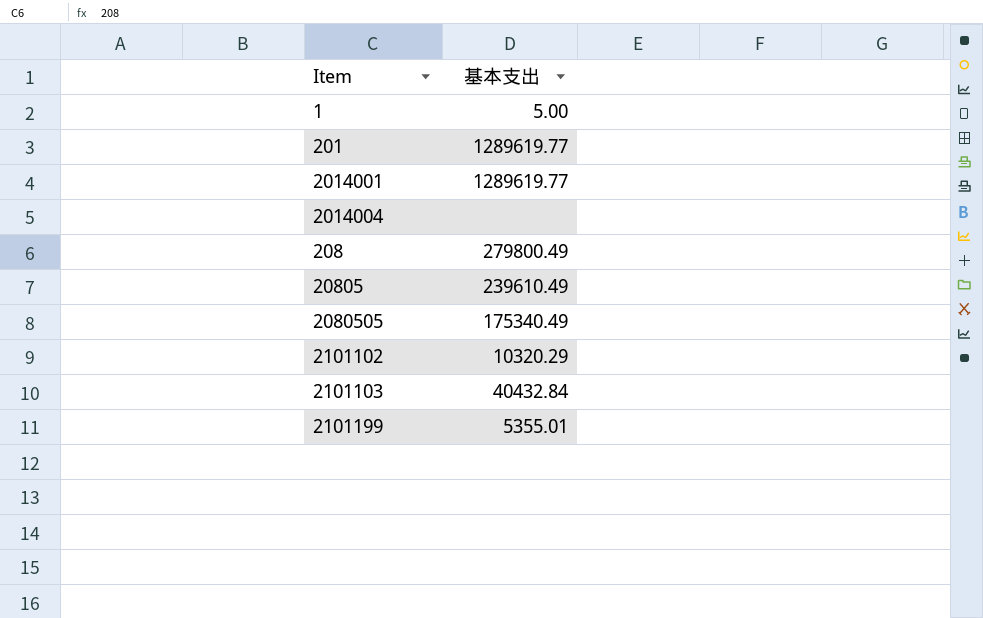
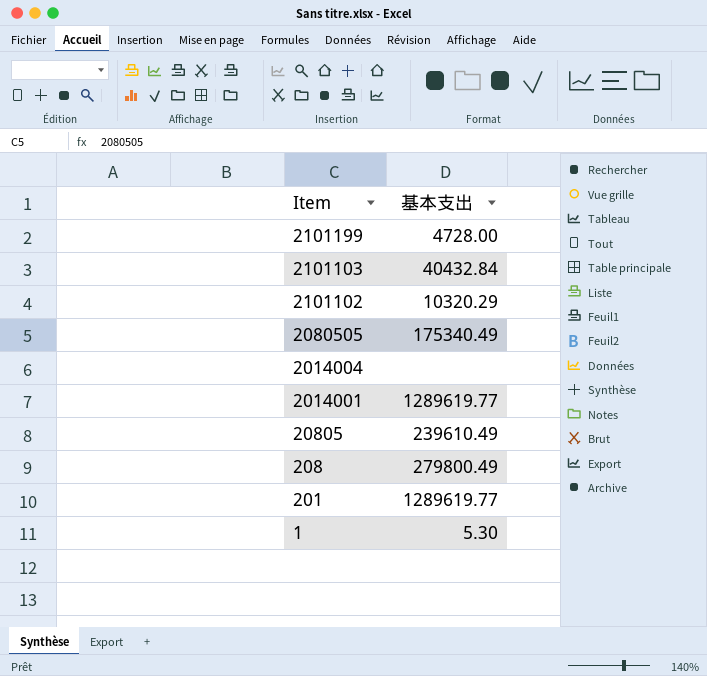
row order: none -> Item descending
2101199 | 基本支出: 5355.01 -> 4728.00
1 | 基本支出: 5.00 -> 5.30

